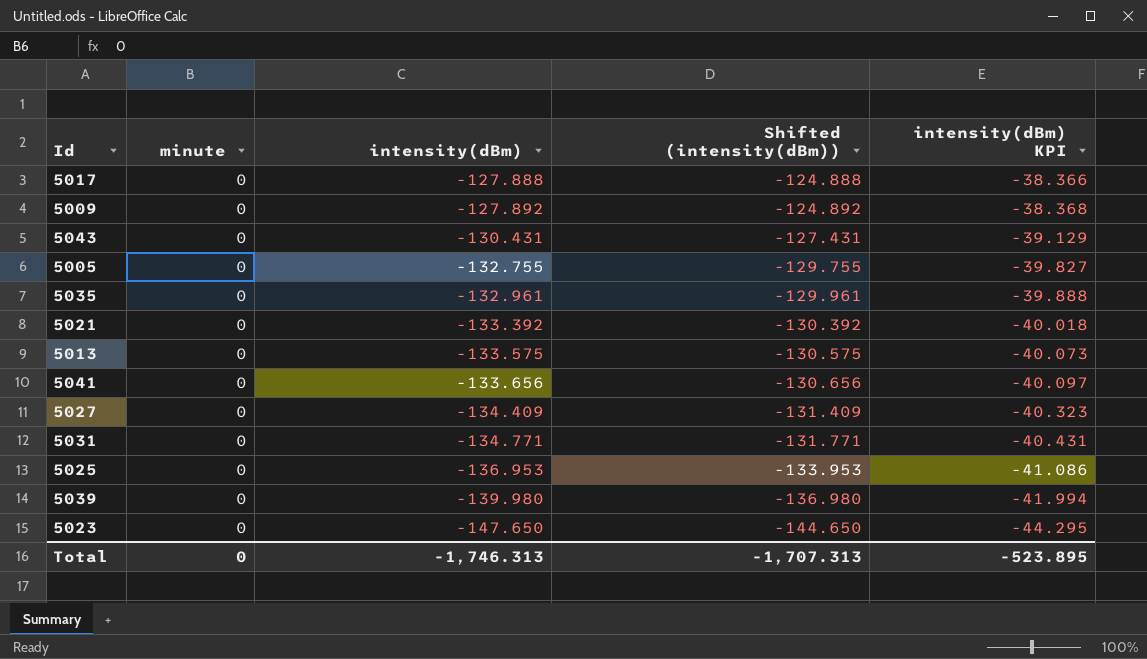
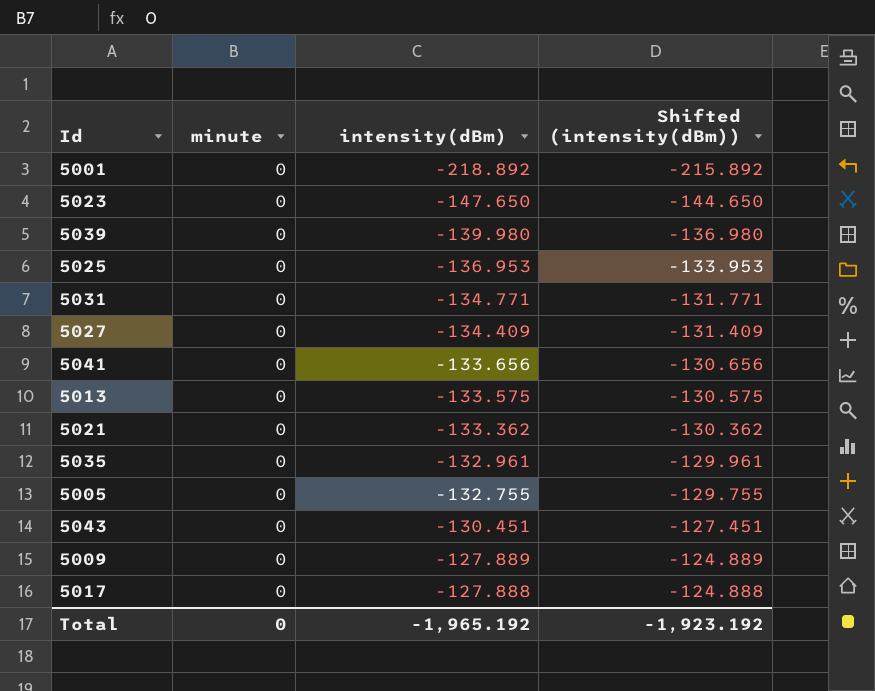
row order: intensity(dBm) descending -> intensity(dBm) ascending
column intensity(dBm) KPI | formula: [intensity(dBm)] * 0.3 -> none
row 5001: none -> 0 | -218.892 | -215.892
5021 | intensity(dBm): -133.392 -> -133.362
5021 | Shifted (intensity(dBm)): -130.392 -> -130.362
5043 | intensity(dBm): -130.431 -> -130.451
5043 | Shifted (intensity(dBm)): -127.431 -> -127.451
5009 | intensity(dBm): -127.892 -> -127.889
5009 | Shifted (intensity(dBm)): -124.892 -> -124.889
Total | intensity(dBm): -1,746.313 -> -1,965.192
Total | Shifted (intensity(dBm)): -1,707.313 -> -1,923.192

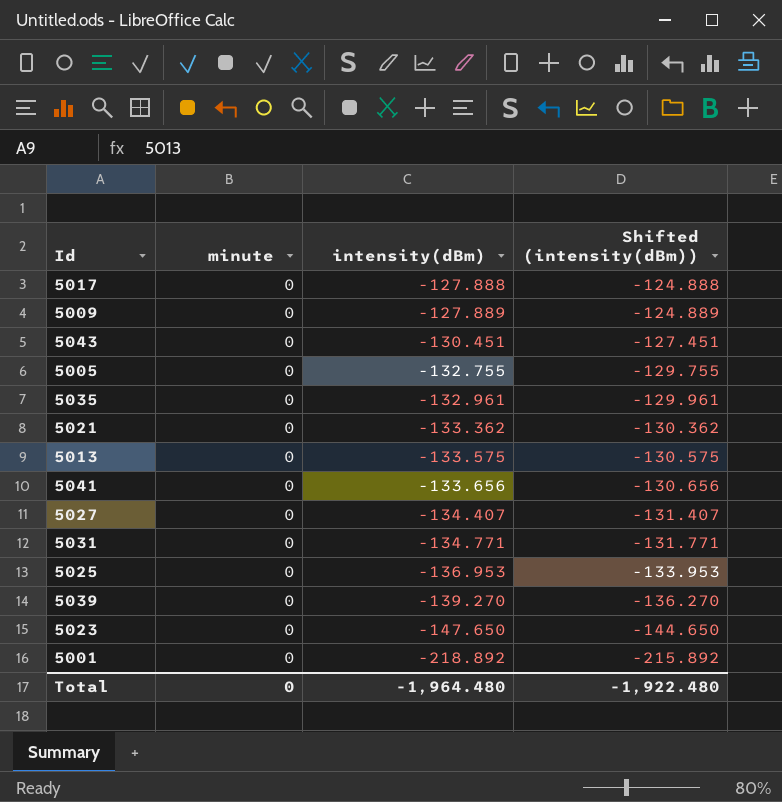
row order: intensity(dBm) ascending -> intensity(dBm) descending
5027 | intensity(dBm): -134.409 -> -134.407
5027 | Shifted (intensity(dBm)): -131.409 -> -131.407
5039 | intensity(dBm): -139.980 -> -139.270
5039 | Shifted (intensity(dBm)): -136.980 -> -136.270
Total | intensity(dBm): -1,965.192 -> -1,964.480
Total | Shifted (intensity(dBm)): -1,923.192 -> -1,922.480

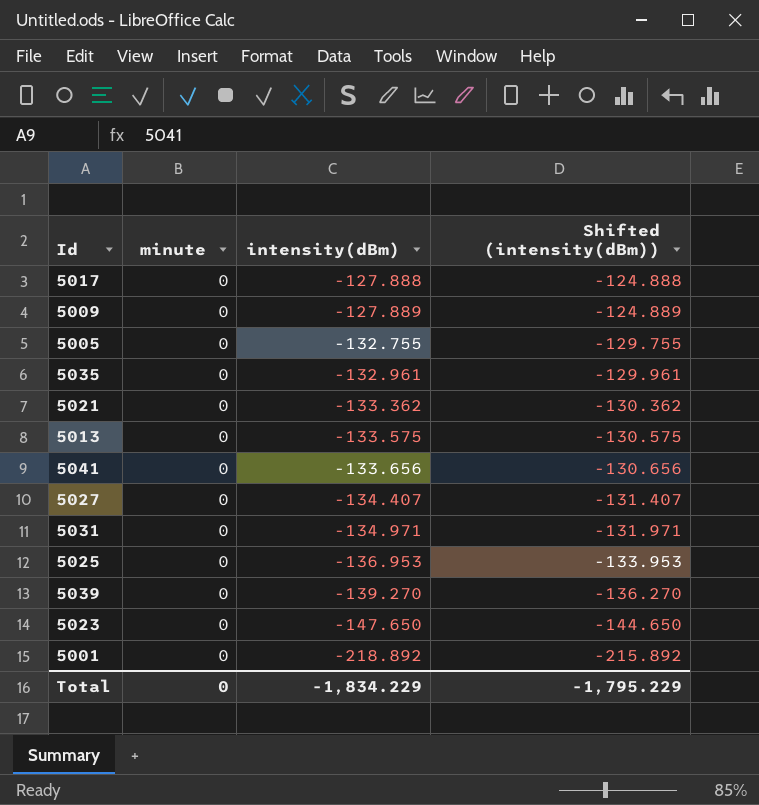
row 5043: 0 | -130.451 | -127.451 -> none
5031 | intensity(dBm): -134.771 -> -134.971
5031 | Shifted (intensity(dBm)): -131.771 -> -131.971
Total | intensity(dBm): -1,964.480 -> -1,834.229
Total | Shifted (intensity(dBm)): -1,922.480 -> -1,795.229

